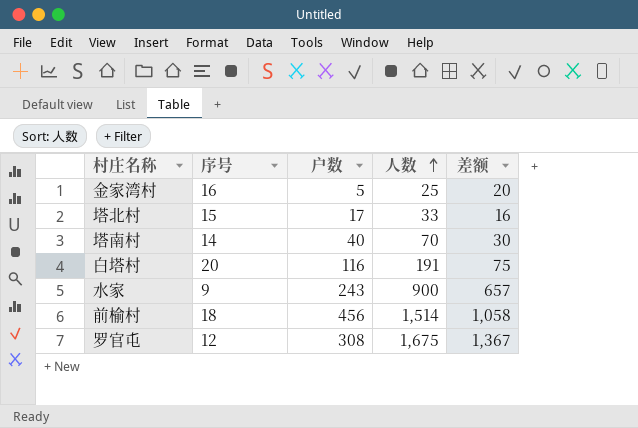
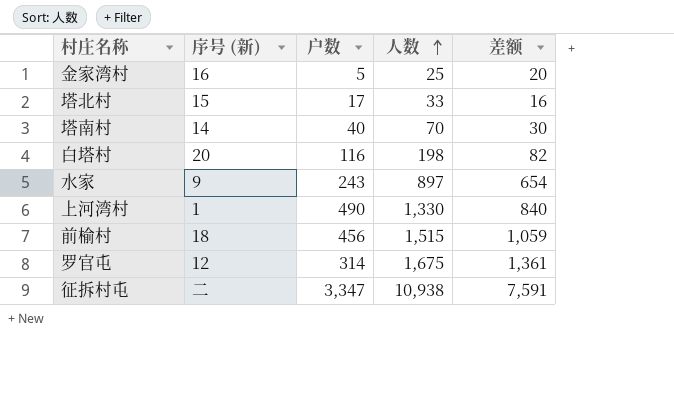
column name: 序号 -> 序号 (新)
白塔村 | 人数: 191 -> 198
白塔村 | 差额: 75 -> 82
水家 | 人数: 900 -> 897
水家 | 差额: 657 -> 654
row 上河湾村: none -> 1 | 490 | 1,330 | 840
前榆村 | 人数: 1,514 -> 1,515
前榆村 | 差额: 1,058 -> 1,059
罗官屯 | 户数: 308 -> 314
罗官屯 | 差额: 1,367 -> 1,361
row 征拆村屯: none -> 二 | 3,347 | 10,938 | 7,591

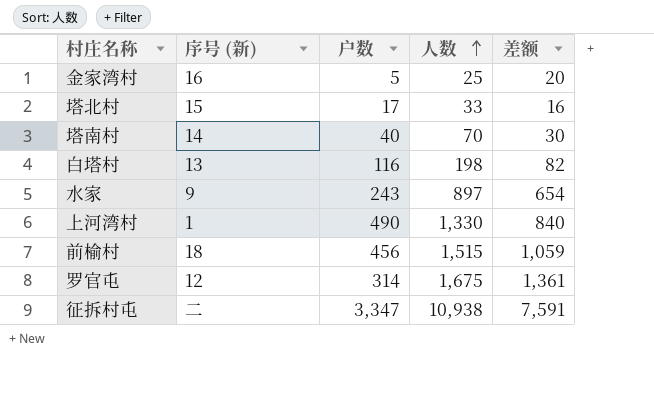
白塔村 | 序号 (新): 20 -> 13

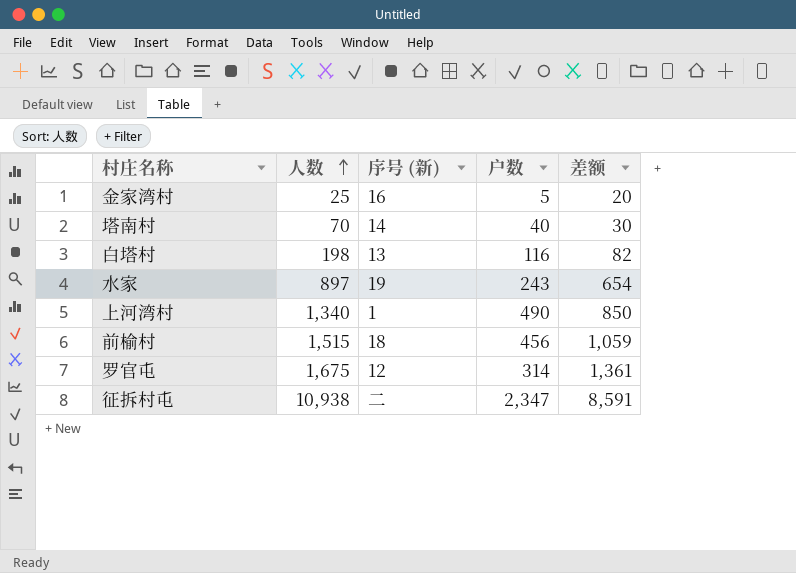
column 人数 | position: 4 -> 2
row 塔北村: 15 | 17 | 33 | 16 -> none
水家 | 序号 (新): 9 -> 19
上河湾村 | 人数: 1,330 -> 1,340
上河湾村 | 差额: 840 -> 850
征拆村屯 | 户数: 3,347 -> 2,347
征拆村屯 | 差额: 7,591 -> 8,591

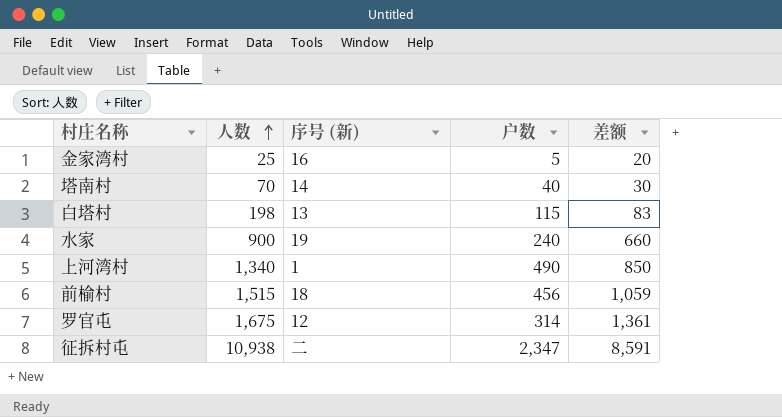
白塔村 | 户数: 116 -> 115
白塔村 | 差额: 82 -> 83
水家 | 人数: 897 -> 900
水家 | 户数: 243 -> 240
水家 | 差额: 654 -> 660

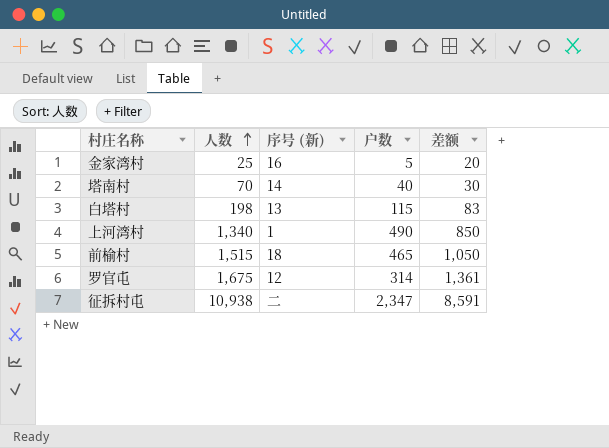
row 水家: 900 | 19 | 240 | 660 -> none
前榆村 | 户数: 456 -> 465
前榆村 | 差额: 1,059 -> 1,050

